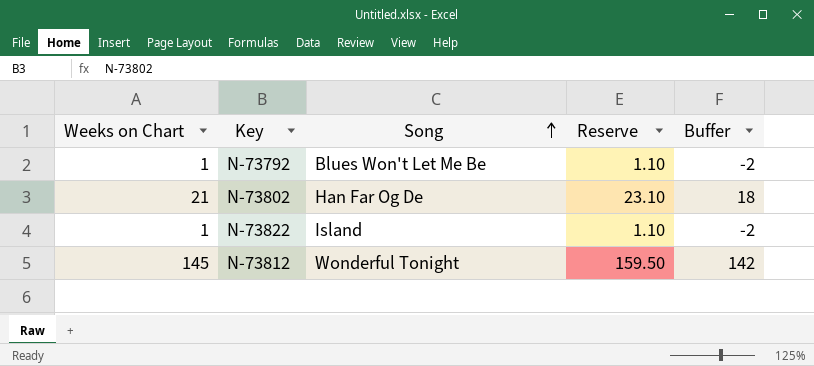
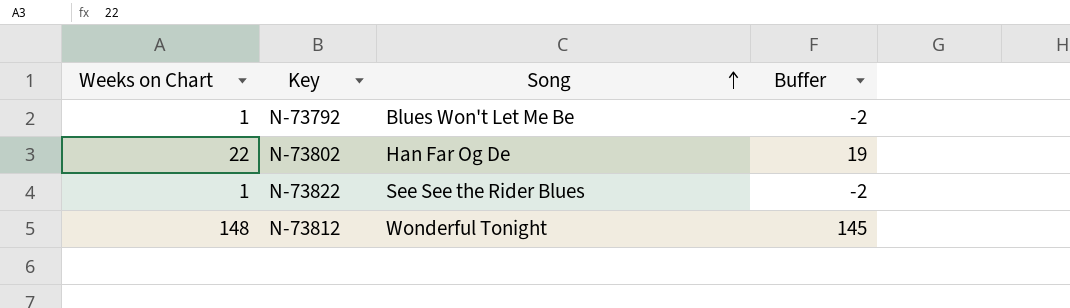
column Reserve | formula: [Weeks on Chart] * 1.1 -> none
N-73802 | Weeks on Chart: 21 -> 22
N-73802 | Buffer: 18 -> 19
N-73822 | Song: Island -> See See the Rider Blues
N-73812 | Weeks on Chart: 145 -> 148
N-73812 | Buffer: 142 -> 145

